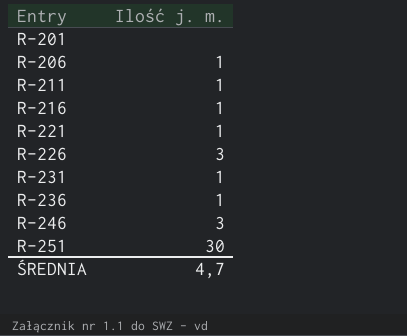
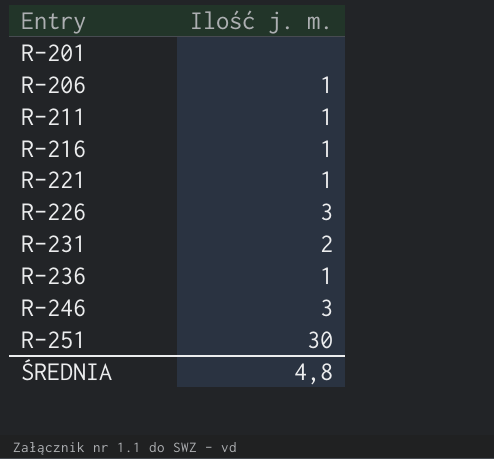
R-231 | Ilość j. m.: 1 -> 2
ŚREDNIA | Ilość j. m.: 4,7 -> 4,8

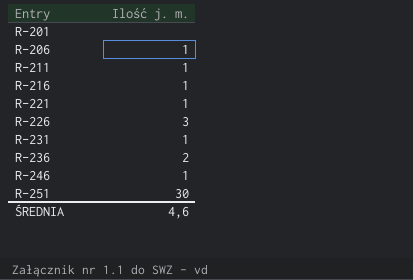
R-231 | Ilość j. m.: 2 -> 1
R-236 | Ilość j. m.: 1 -> 2
R-246 | Ilość j. m.: 3 -> 1
ŚREDNIA | Ilość j. m.: 4,8 -> 4,6

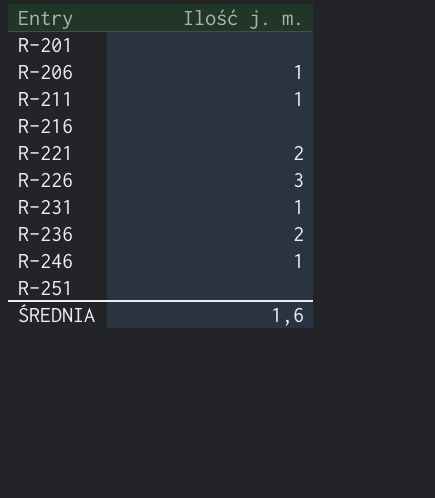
R-216 | Ilość j. m.: 1 -> none
R-221 | Ilość j. m.: 1 -> 2
R-251 | Ilość j. m.: 30 -> none
ŚREDNIA | Ilość j. m.: 4,6 -> 1,6

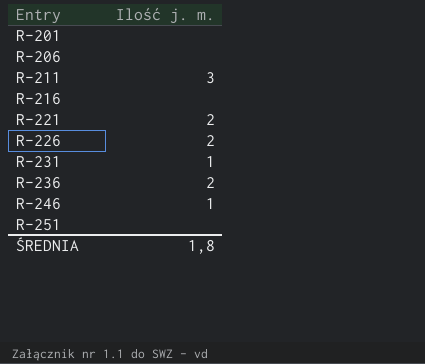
R-206 | Ilość j. m.: 1 -> none
R-211 | Ilość j. m.: 1 -> 3
R-226 | Ilość j. m.: 3 -> 2
ŚREDNIA | Ilość j. m.: 1,6 -> 1,8

